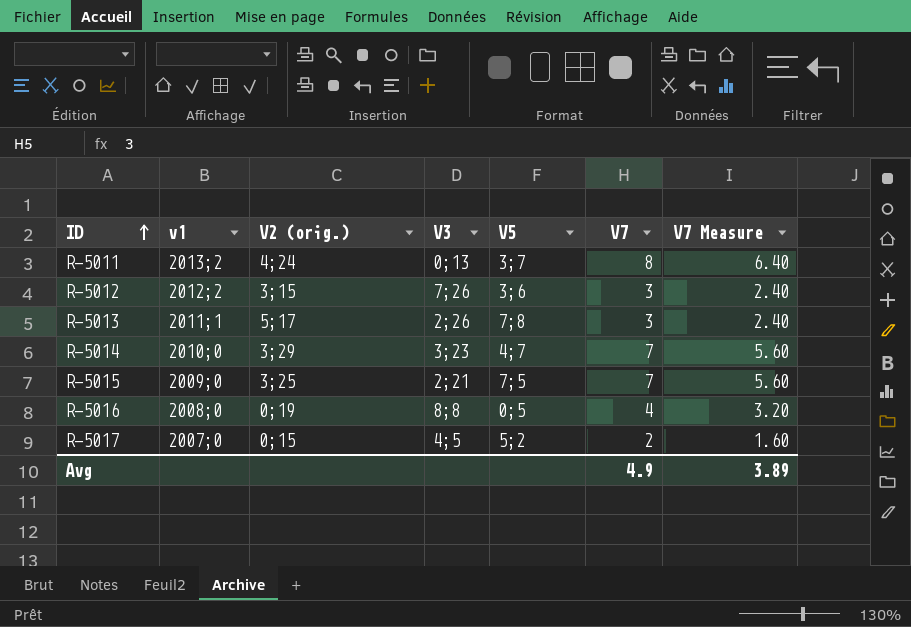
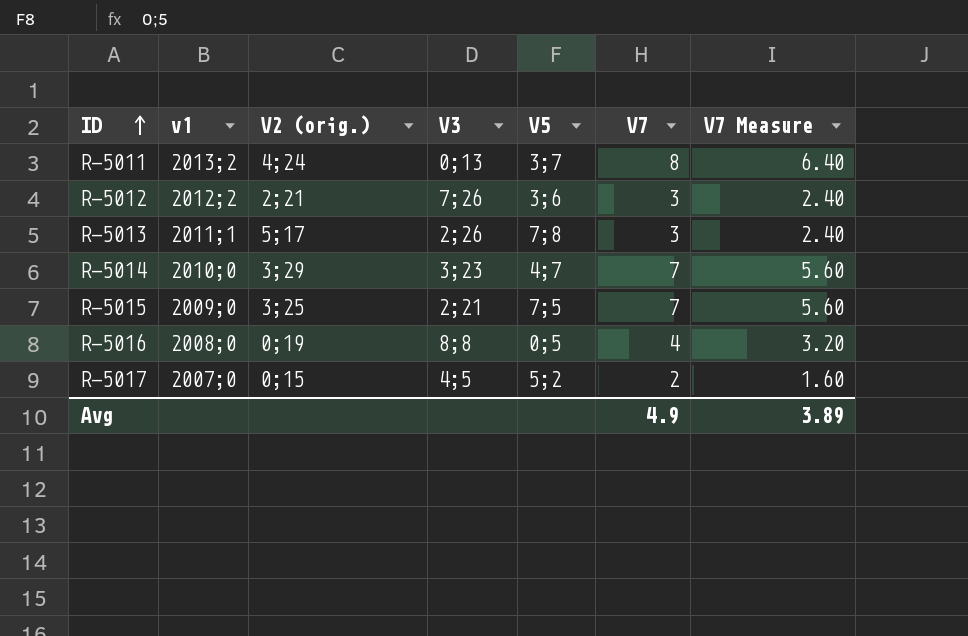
R-5012 | V2 (orig.): 3;15 -> 2;21

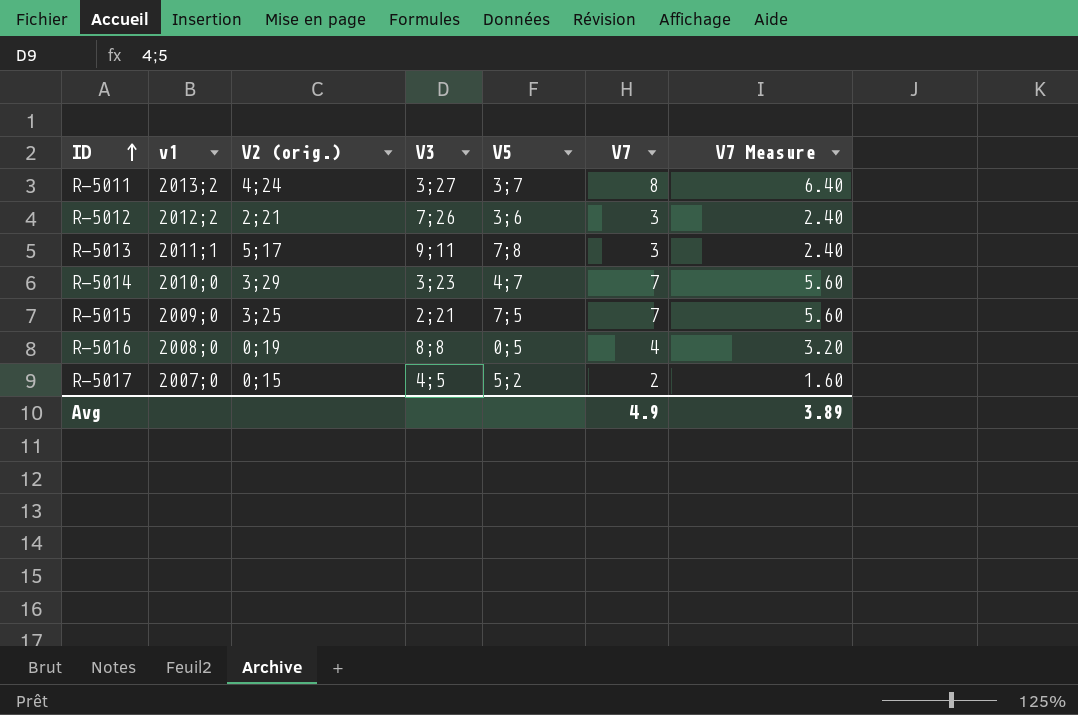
R-5011 | V3: 0;13 -> 3;27
R-5013 | V3: 2;26 -> 9;11

